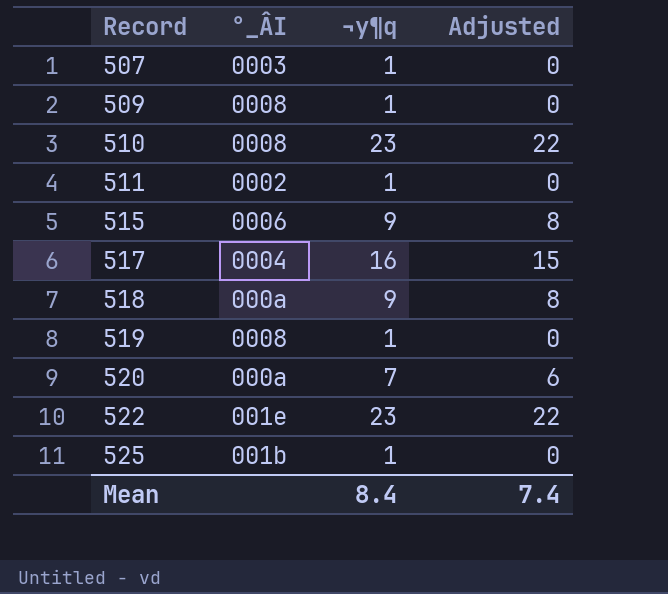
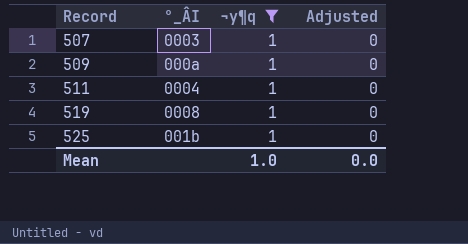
filter: none -> ¬y¶q = 1
509 | °_ÂI: 0008 -> 000a
511 | °_ÂI: 0002 -> 0004
Mean | ¬y¶q: 8.4 -> 1.0
Mean | Adjusted: 7.4 -> 0.0

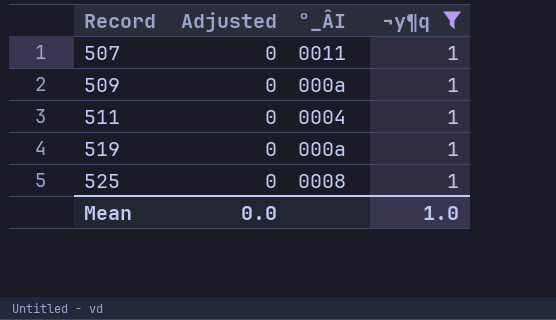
column Adjusted | position: 4 -> 2
507 | °_ÂI: 0003 -> 0011
519 | °_ÂI: 0008 -> 000a
525 | °_ÂI: 001b -> 0008

